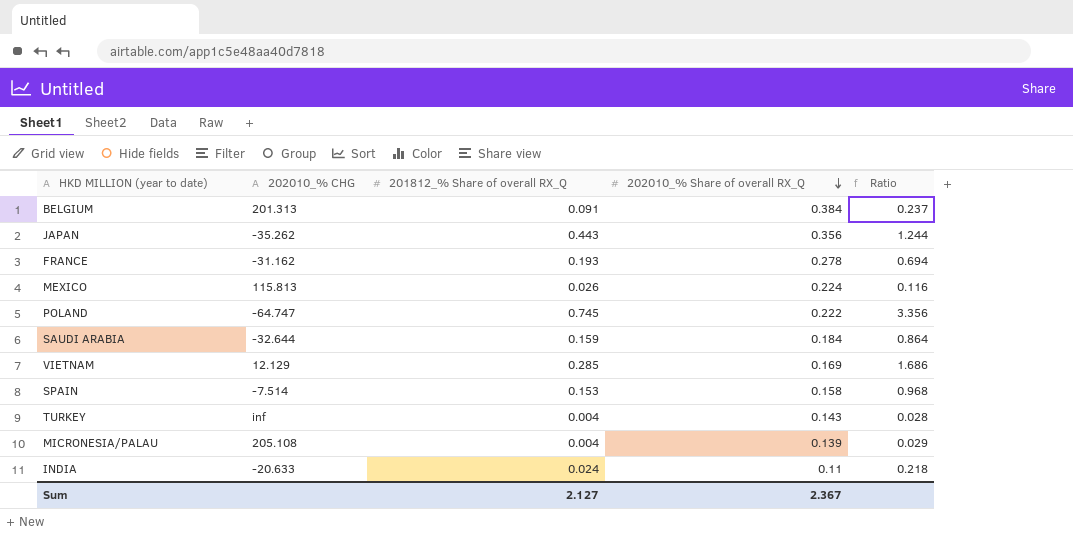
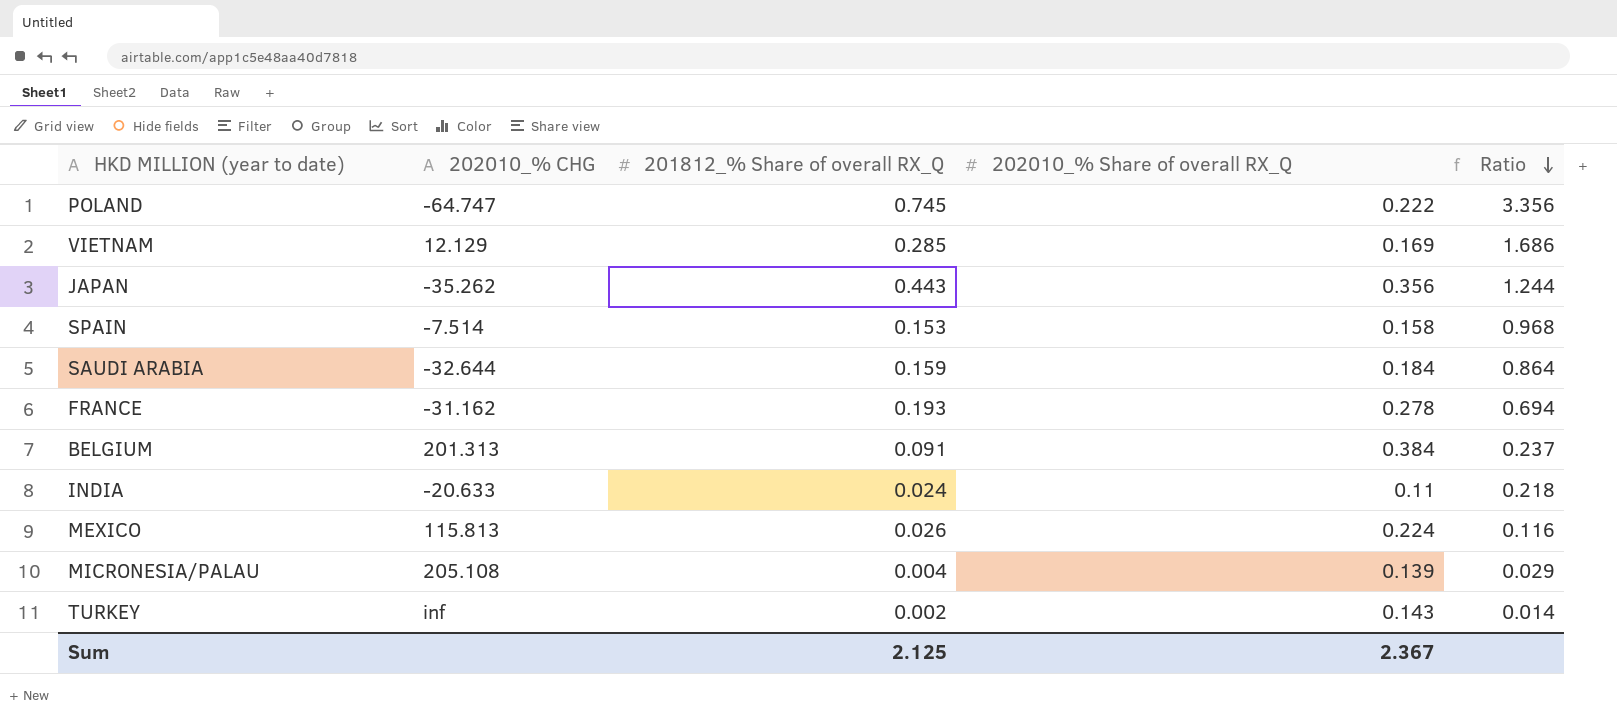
row order: 202010_% Share of overall RX_Q descending -> Ratio descending
TURKEY | 201812_% Share of overall RX_Q: 0.004 -> 0.002
TURKEY | Ratio: 0.028 -> 0.014
Sum | 201812_% Share of overall RX_Q: 2.127 -> 2.125

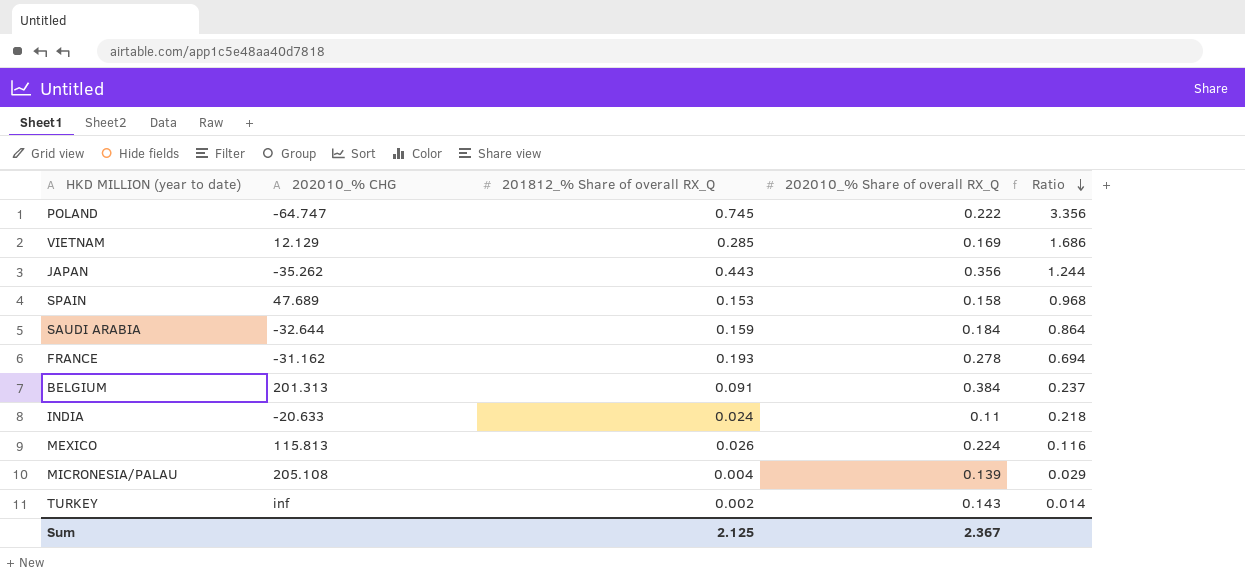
SPAIN | 202010_% CHG: -7.514 -> 47.689

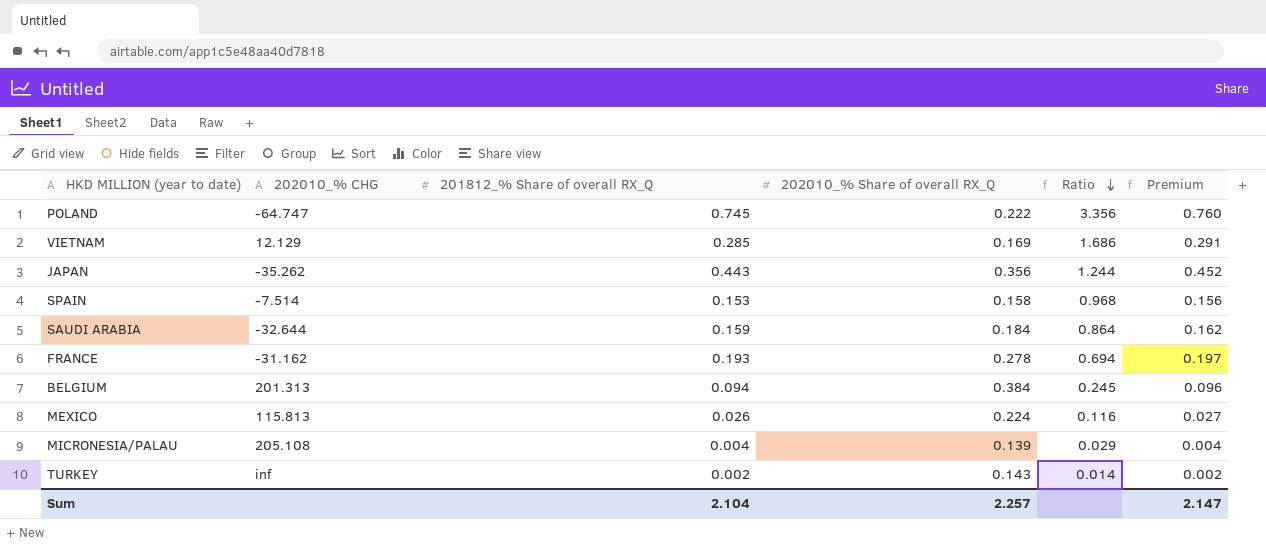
column Premium | formula: none -> [201812_% Share of overall RX_Q] * 1.02
row INDIA: -20.633 | 0.024 | 0.11 | 0.218 -> none
SPAIN | 202010_% CHG: 47.689 -> -7.514
BELGIUM | 201812_% Share of overall RX_Q: 0.091 -> 0.094
BELGIUM | Ratio: 0.237 -> 0.245
Sum | 201812_% Share of overall RX_Q: 2.125 -> 2.104
Sum | 202010_% Share of overall RX_Q: 2.367 -> 2.257

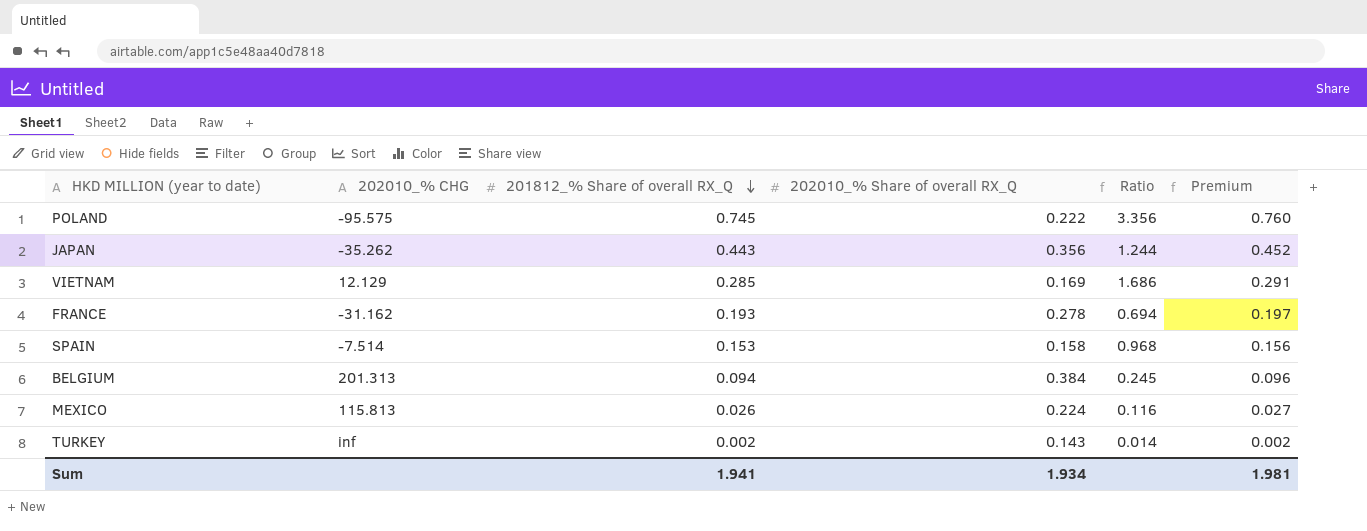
row order: Ratio descending -> 201812_% Share of overall RX_Q descending
row SAUDI ARABIA: -32.644 | 0.159 | 0.184 | 0.864 | 0.162 -> none
row MICRONESIA/PALAU: 205.108 | 0.004 | 0.139 | 0.029 | 0.004 -> none
POLAND | 202010_% CHG: -64.747 -> -95.575
Sum | 201812_% Share of overall RX_Q: 2.104 -> 1.941
Sum | 202010_% Share of overall RX_Q: 2.257 -> 1.934
Sum | Premium: 2.147 -> 1.981

